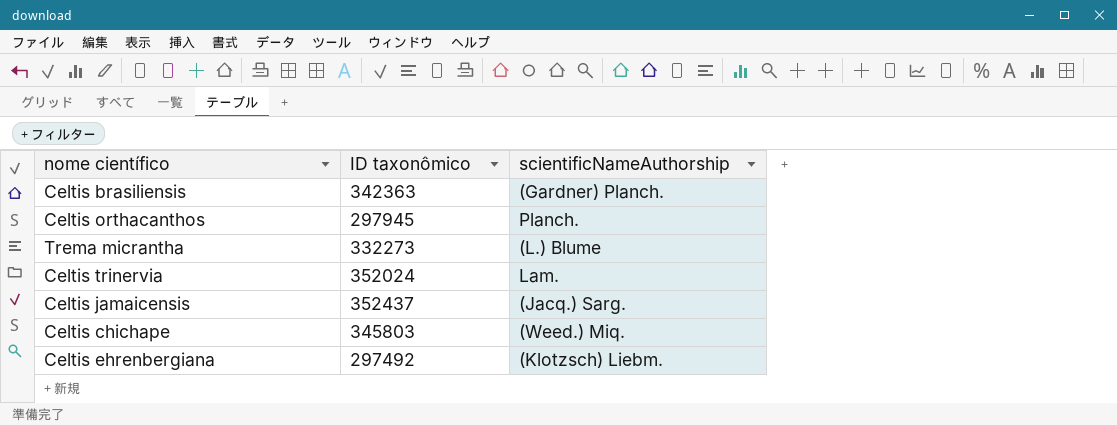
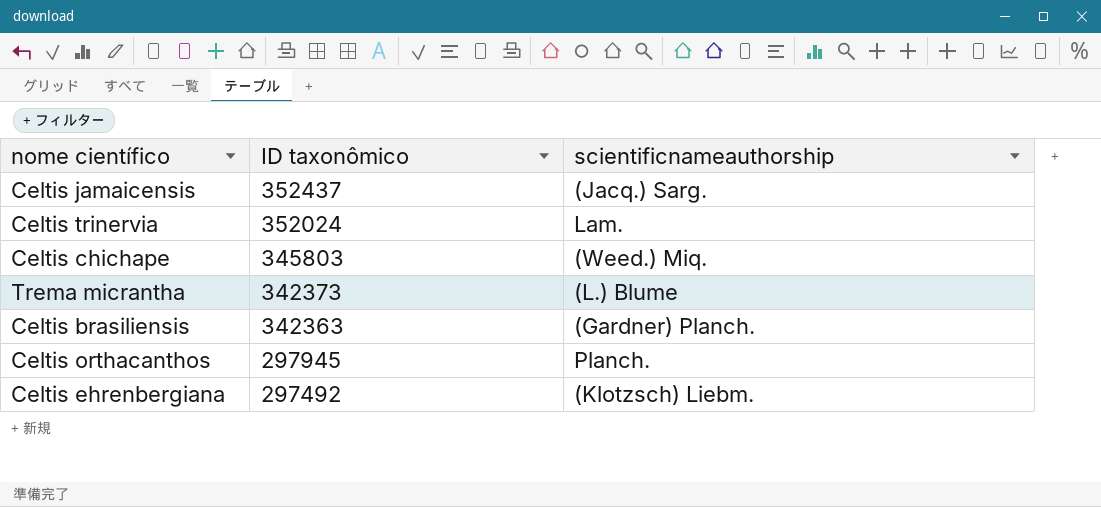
row order: none -> ID taxonômico descending
column name: scientificNameAuthorship -> scientificnameauthorship
Trema micrantha | ID taxonômico: 332273 -> 342373

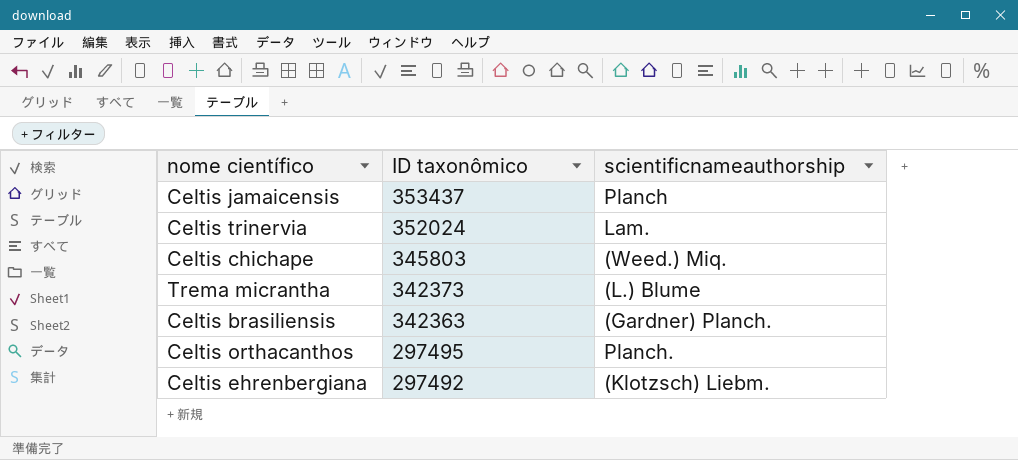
Celtis jamaicensis | ID taxonômico: 352437 -> 353437
Celtis jamaicensis | scientificnameauthorship: (Jacq.) Sarg. -> Planch
Celtis orthacanthos | ID taxonômico: 297945 -> 297495

